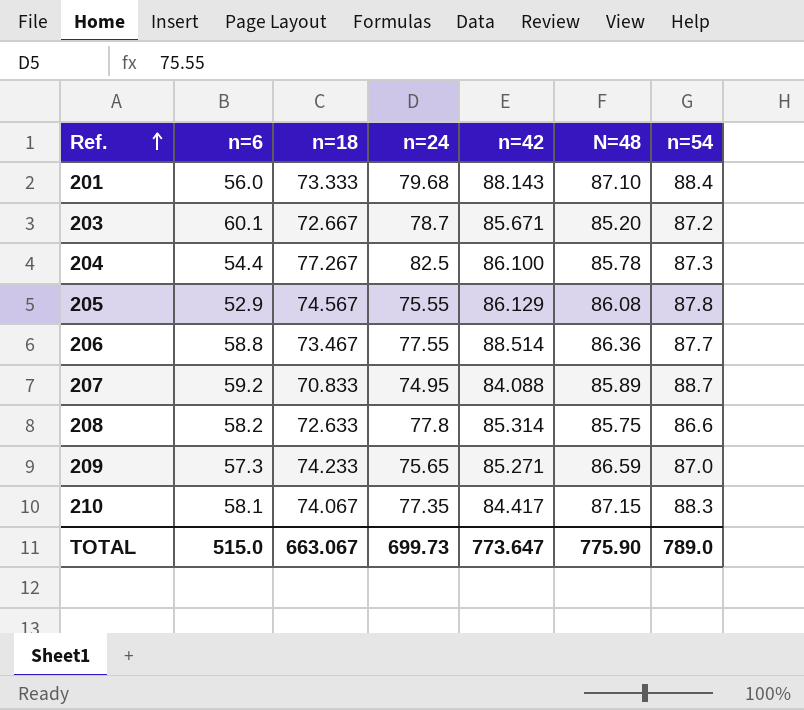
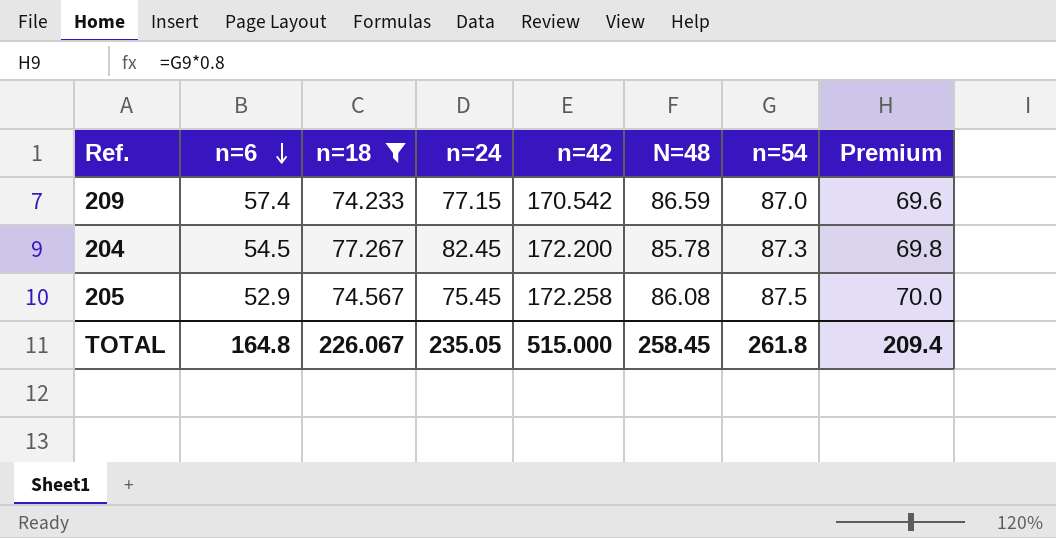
filter: none -> n=18 >= 74.233
row order: Ref. ascending -> n=6 descending
column Premium | formula: none -> [n=54] * 0.8
209 | n=6: 57.3 -> 57.4
209 | n=24: 75.65 -> 77.15
209 | n=42: 85.271 -> 170.542
204 | n=6: 54.4 -> 54.5
204 | n=24: 82.5 -> 82.45
204 | n=42: 86.100 -> 172.200
205 | n=24: 75.55 -> 75.45
205 | n=42: 86.129 -> 172.258
205 | n=54: 87.8 -> 87.5
TOTAL | n=6: 515.0 -> 164.8
TOTAL | n=18: 663.067 -> 226.067
TOTAL | n=24: 699.73 -> 235.05
TOTAL | n=42: 773.647 -> 515.000
TOTAL | N=48: 775.90 -> 258.45
TOTAL | n=54: 789.0 -> 261.8

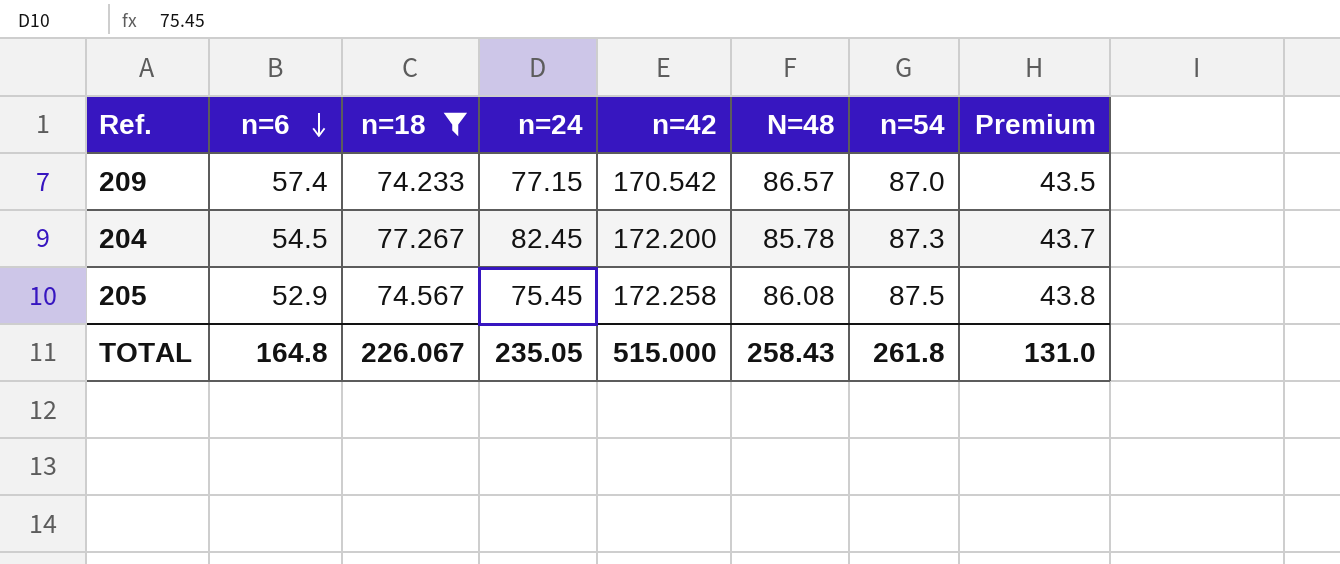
column Premium | formula: [n=54] * 0.8 -> [n=54] * 0.5
209 | N=48: 86.59 -> 86.57
TOTAL | N=48: 258.45 -> 258.43
TOTAL | Premium: 209.4 -> 131.0

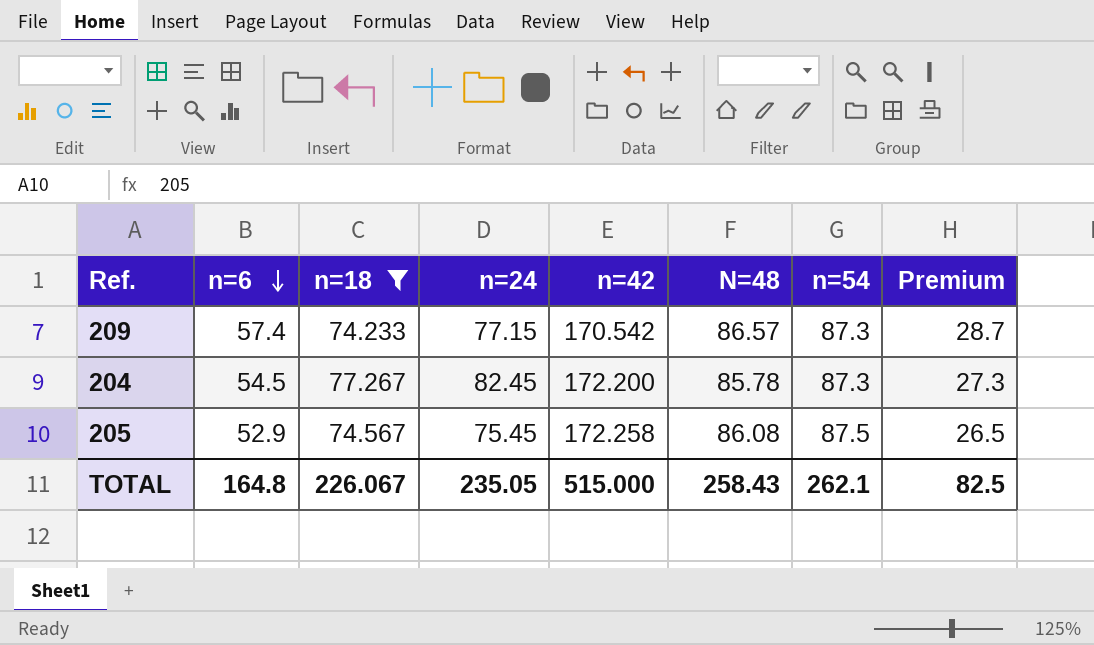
column Premium | formula: [n=54] * 0.5 -> [n=6] * 0.5
209 | n=54: 87.0 -> 87.3
TOTAL | n=54: 261.8 -> 262.1
TOTAL | Premium: 131.0 -> 82.5

